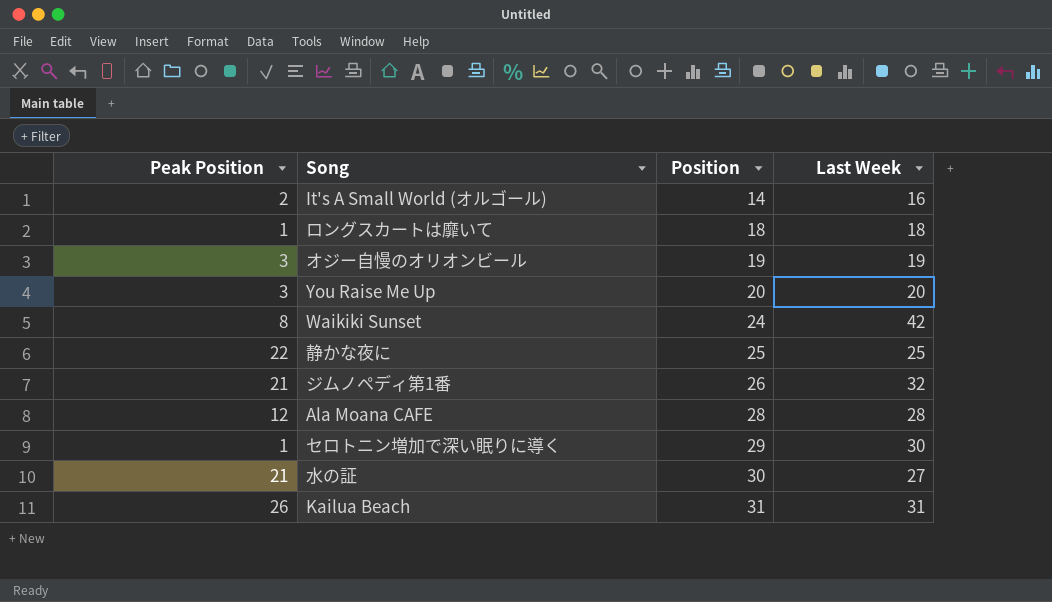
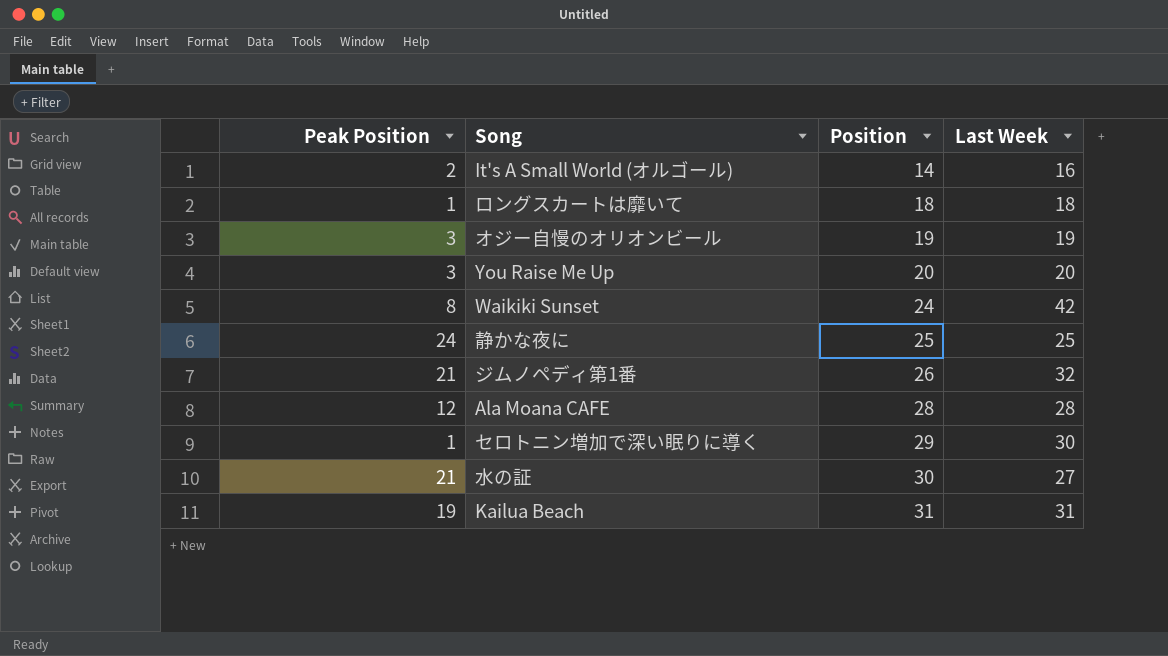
静かな夜に | Peak Position: 22 -> 24
Kailua Beach | Peak Position: 26 -> 19

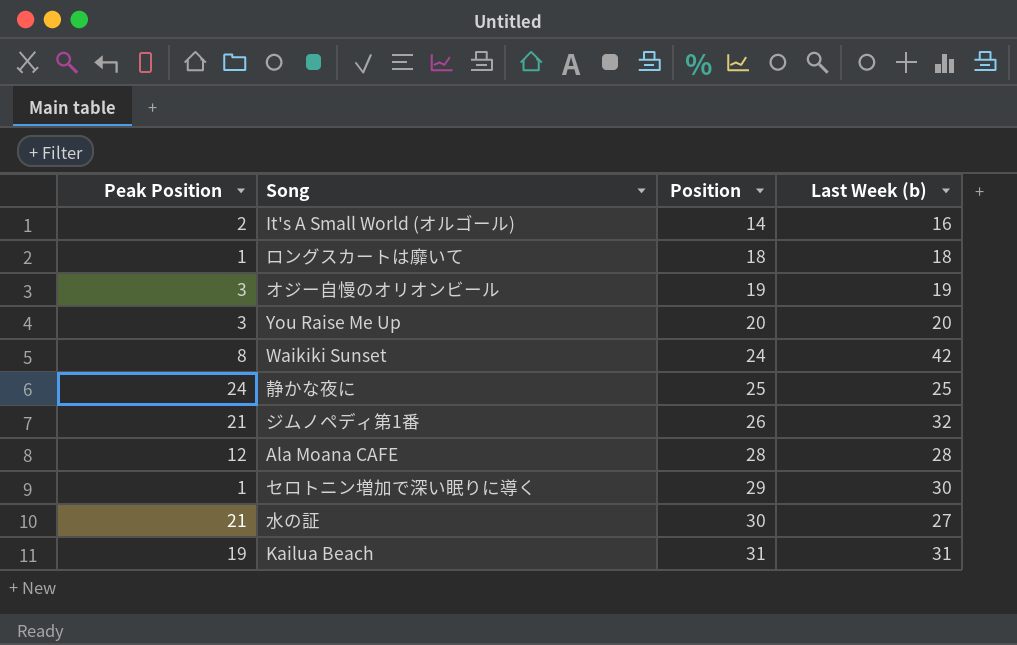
column name: Last Week -> Last Week (b)

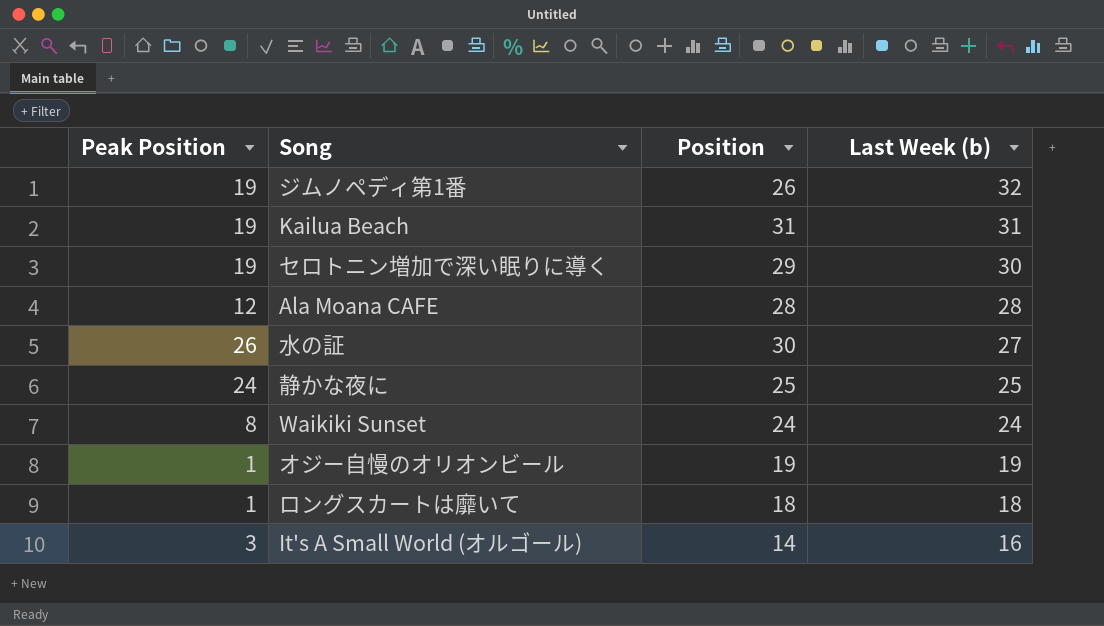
row order: Position ascending -> Last Week (b) descending
row You Raise Me Up: 3 | 20 | 20 -> none
ジムノペディ第1番 | Peak Position: 21 -> 19
セロトニン増加で深い眠りに導く | Peak Position: 1 -> 19
水の証 | Peak Position: 21 -> 26
Waikiki Sunset | Last Week (b): 42 -> 24
オジー自慢のオリオンビール | Peak Position: 3 -> 1
It's A Small World (オルゴール) | Peak Position: 2 -> 3

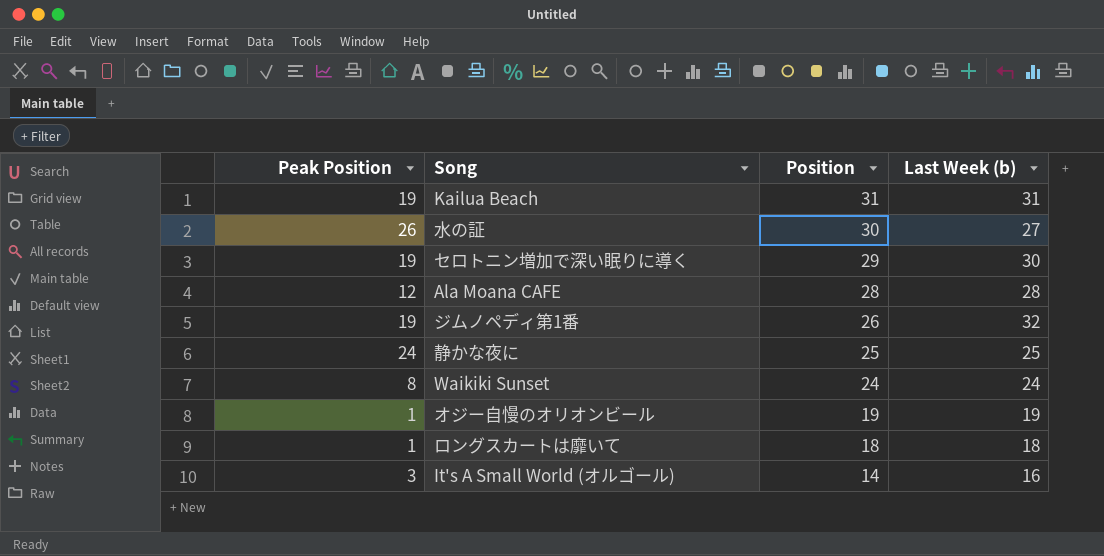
row order: Last Week (b) descending -> Position descending

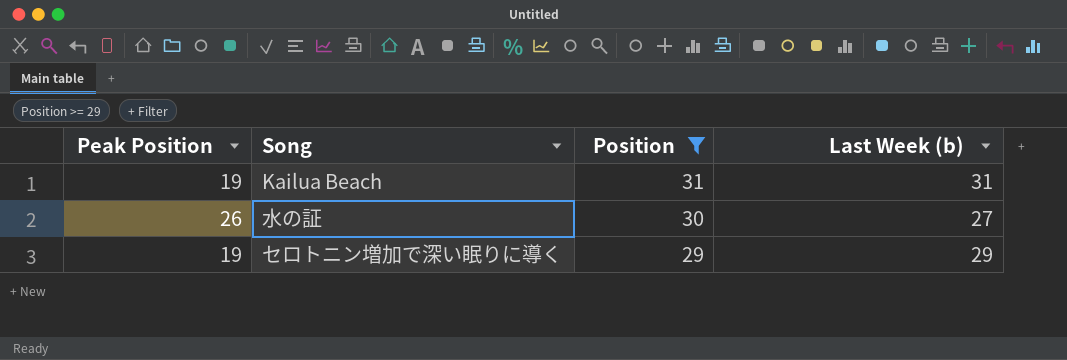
filter: none -> Position >= 29
セロトニン増加で深い眠りに導く | Last Week (b): 30 -> 29

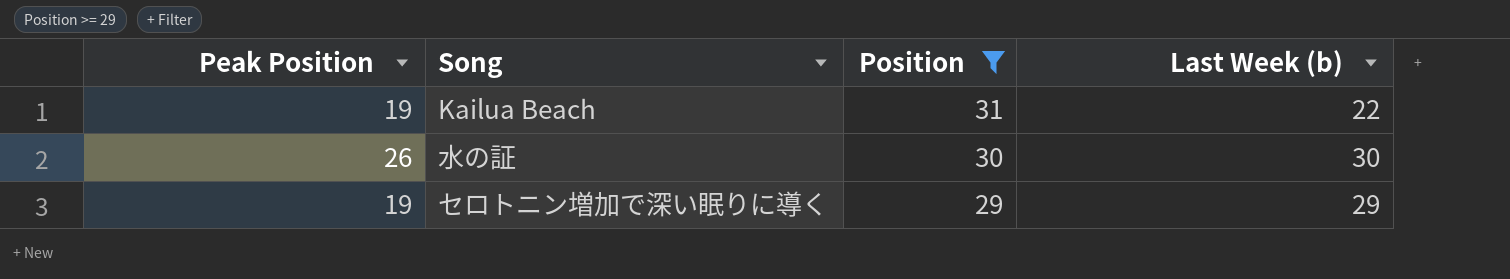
Kailua Beach | Last Week (b): 31 -> 22
水の証 | Last Week (b): 27 -> 30

